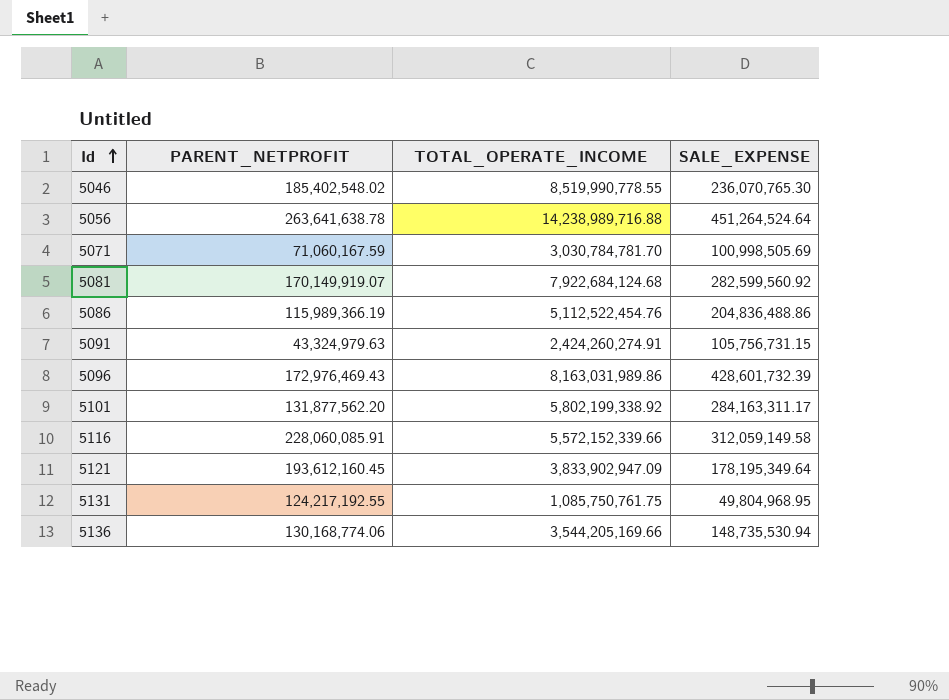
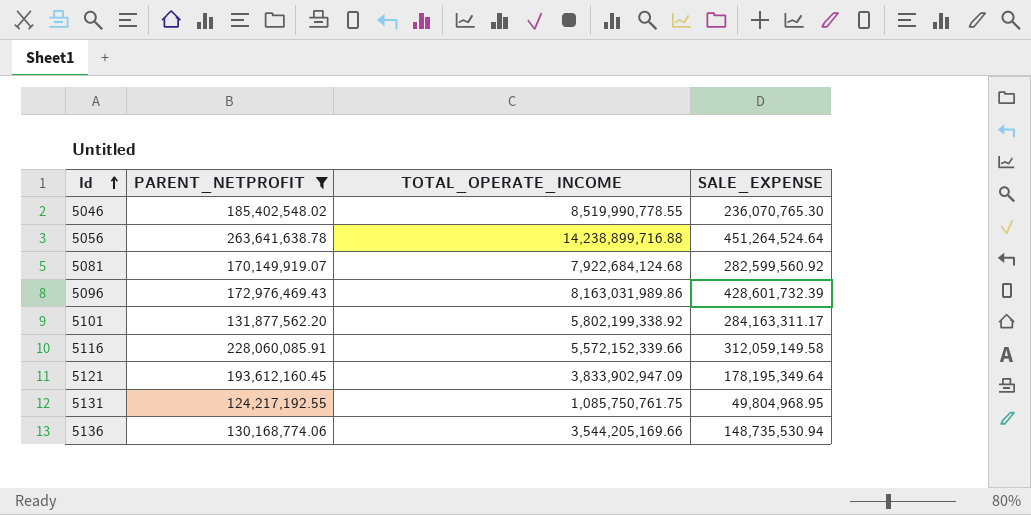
filter: none -> PARENT_NETPROFIT >= 124,217,192.55
5056 | TOTAL_OPERATE_INCOME: 14,238,989,716.88 -> 14,238,899,716.88

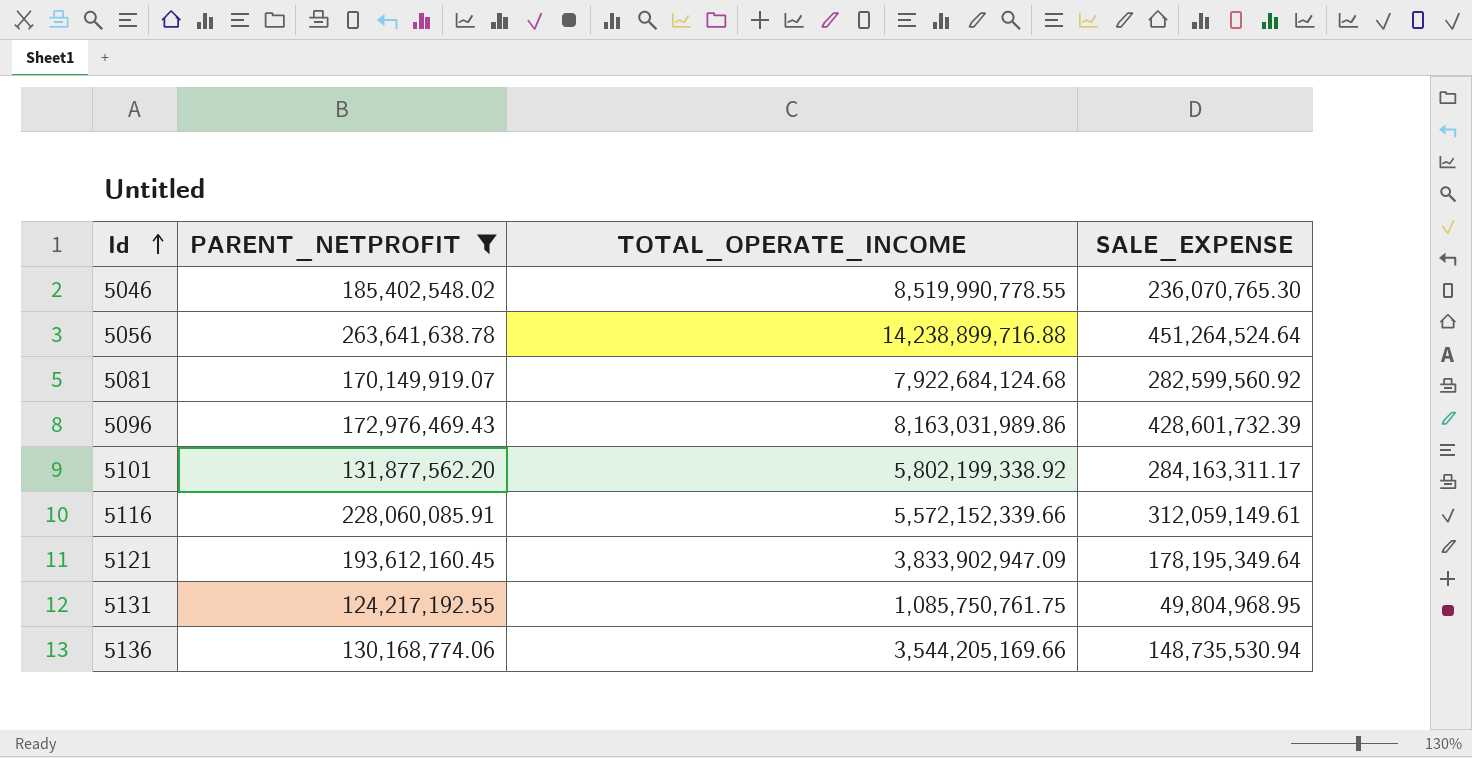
5116 | SALE_EXPENSE: 312,059,149.58 -> 312,059,149.61

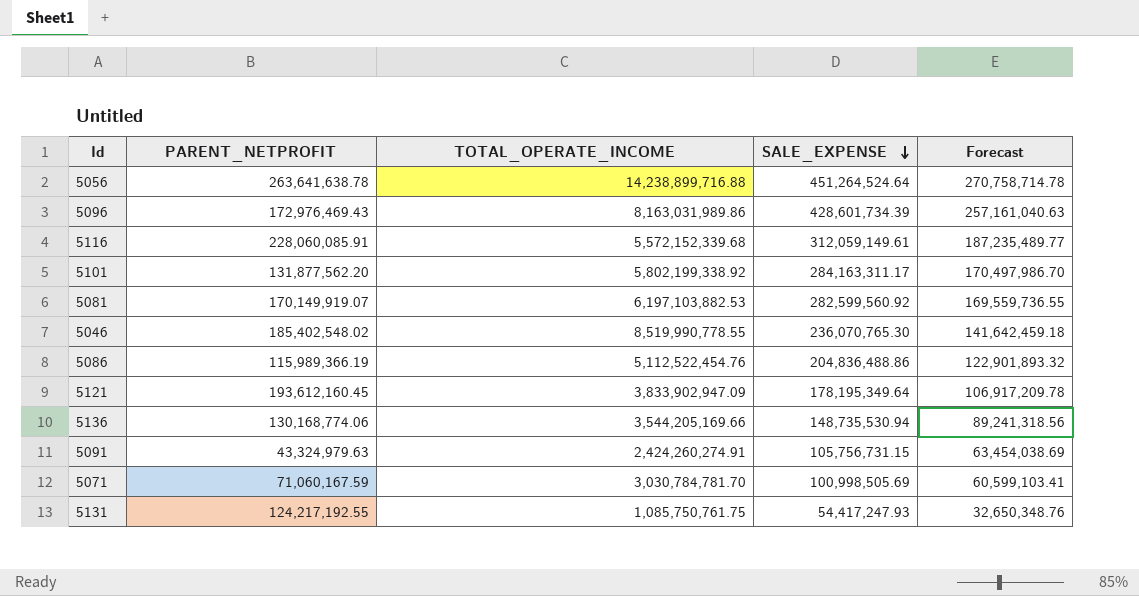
filter: PARENT_NETPROFIT >= 124,217,192.55 -> none
row order: Id ascending -> SALE_EXPENSE descending
column Forecast | formula: none -> [SALE_EXPENSE] * 0.6
5096 | SALE_EXPENSE: 428,601,732.39 -> 428,601,734.39
5116 | TOTAL_OPERATE_INCOME: 5,572,152,339.66 -> 5,572,152,339.68
5081 | TOTAL_OPERATE_INCOME: 7,922,684,124.68 -> 6,197,103,882.53
5131 | SALE_EXPENSE: 49,804,968.95 -> 54,417,247.93

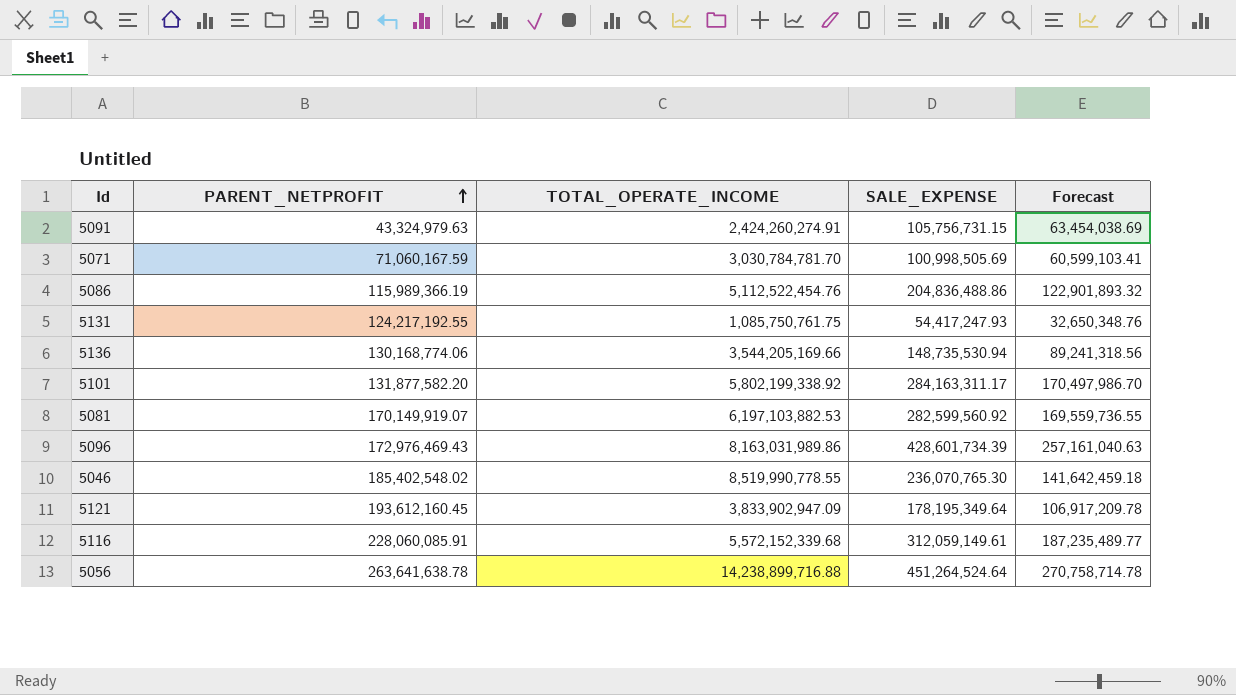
row order: SALE_EXPENSE descending -> PARENT_NETPROFIT ascending
5101 | PARENT_NETPROFIT: 131,877,562.20 -> 131,877,582.20

